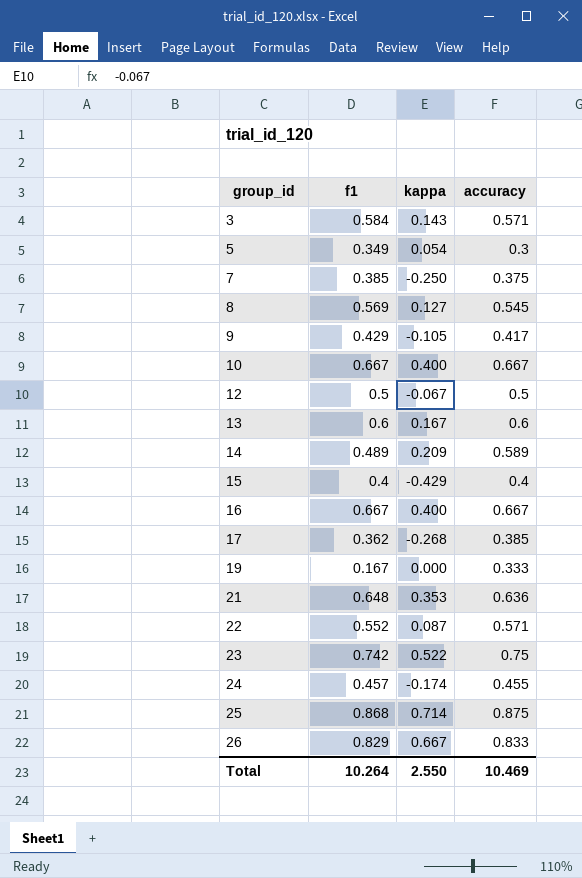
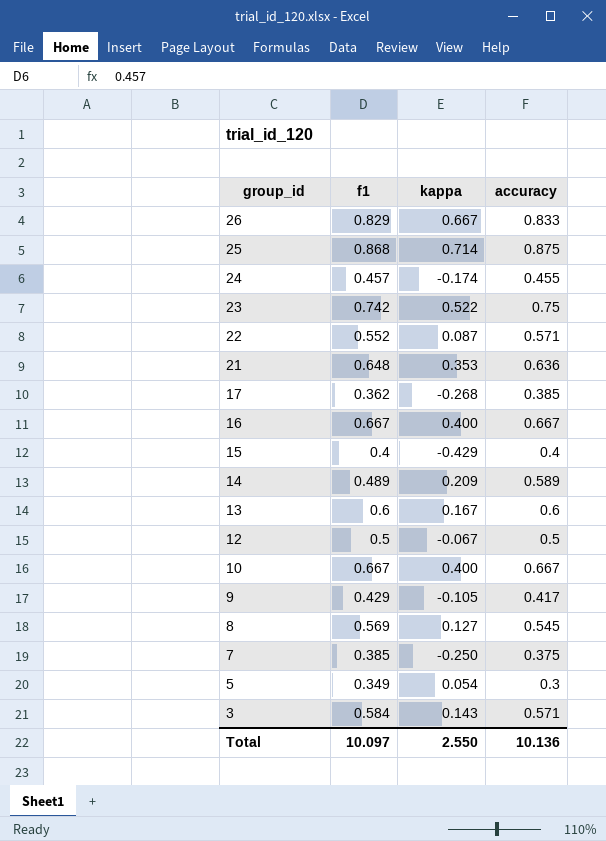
row order: group_id ascending -> group_id descending
row 19: 0.167 | 0.000 | 0.333 -> none
Total | f1: 10.264 -> 10.097
Total | accuracy: 10.469 -> 10.136

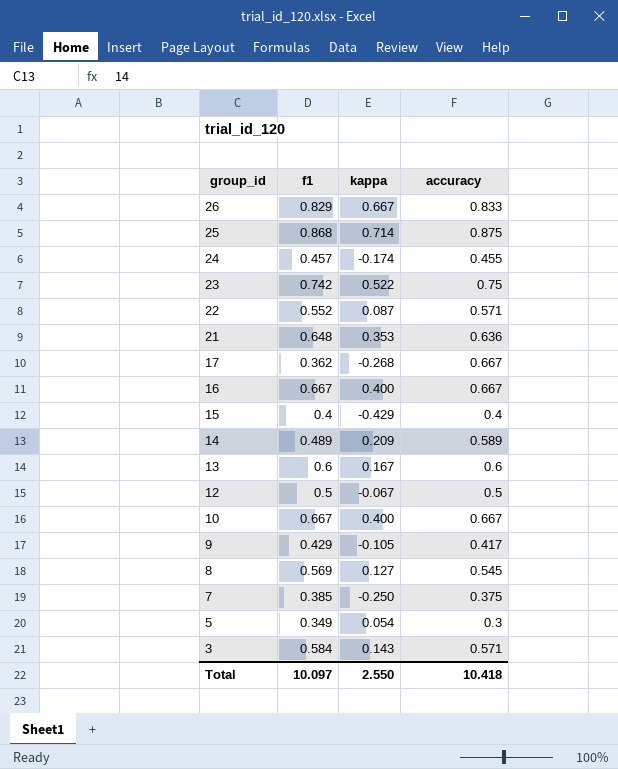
17 | accuracy: 0.385 -> 0.667
Total | accuracy: 10.136 -> 10.418

